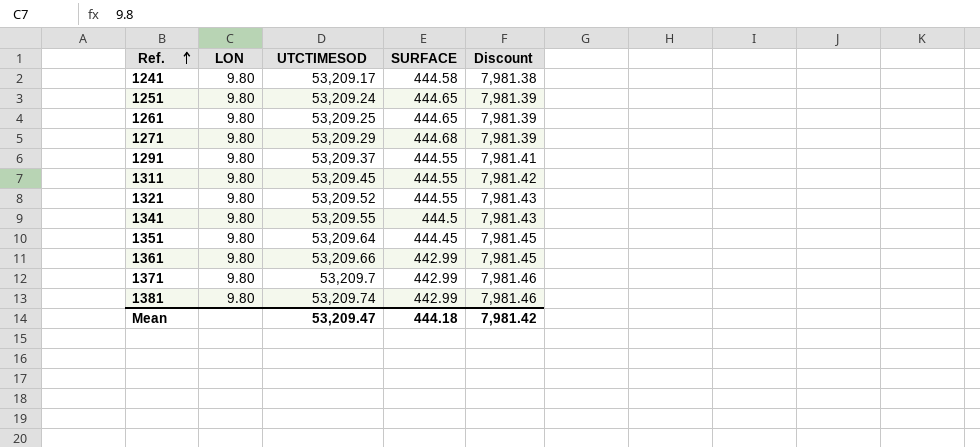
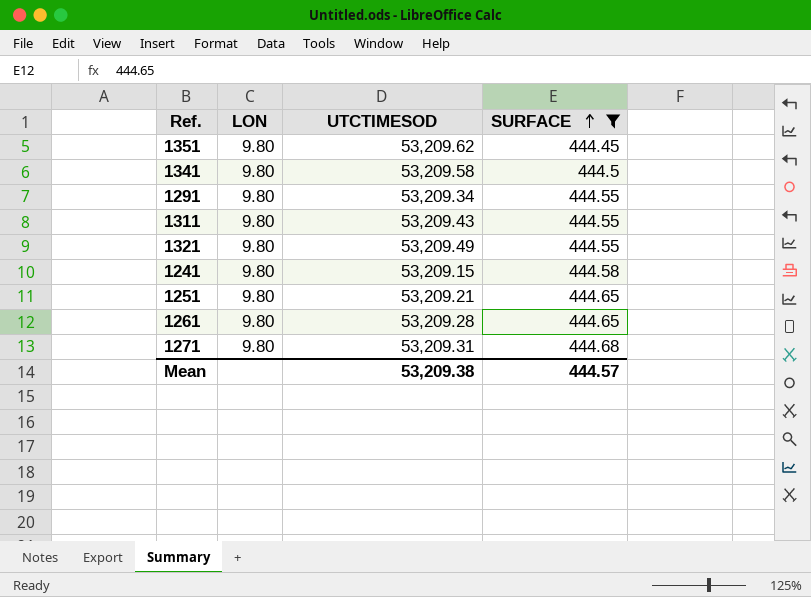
filter: none -> SURFACE != 442.99
row order: Ref. ascending -> SURFACE ascending
column Discount | formula: [UTCTIMESOD] * 0.15 -> none
1351 | UTCTIMESOD: 53,209.64 -> 53,209.62
1341 | UTCTIMESOD: 53,209.55 -> 53,209.58
1291 | UTCTIMESOD: 53,209.37 -> 53,209.34
1311 | UTCTIMESOD: 53,209.45 -> 53,209.43
1321 | UTCTIMESOD: 53,209.52 -> 53,209.49
1241 | UTCTIMESOD: 53,209.17 -> 53,209.15
1251 | UTCTIMESOD: 53,209.24 -> 53,209.21
1261 | UTCTIMESOD: 53,209.25 -> 53,209.28
1271 | UTCTIMESOD: 53,209.29 -> 53,209.31
Mean | UTCTIMESOD: 53,209.47 -> 53,209.38
Mean | SURFACE: 444.18 -> 444.57

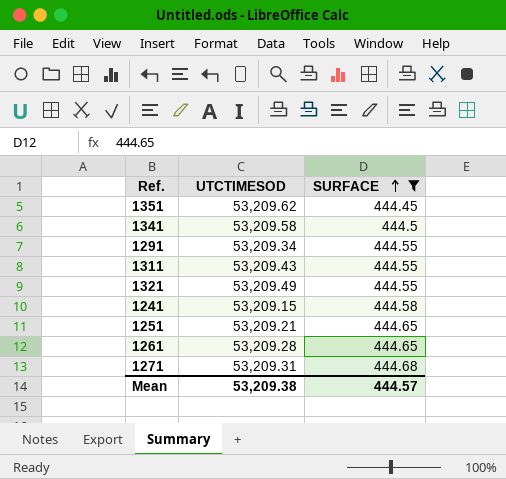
column LON | position: 2 -> none

